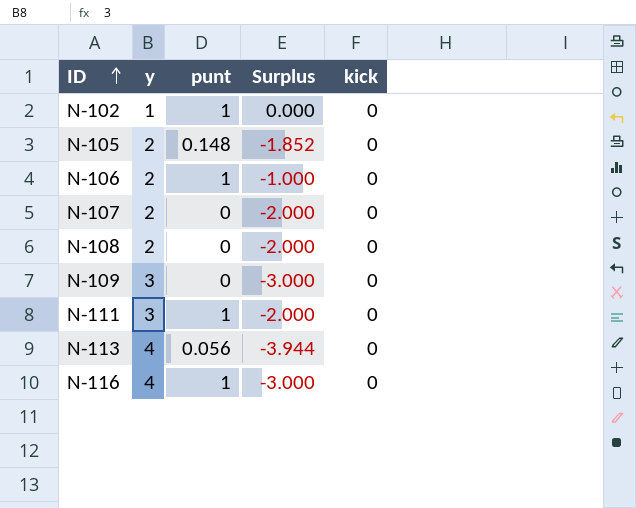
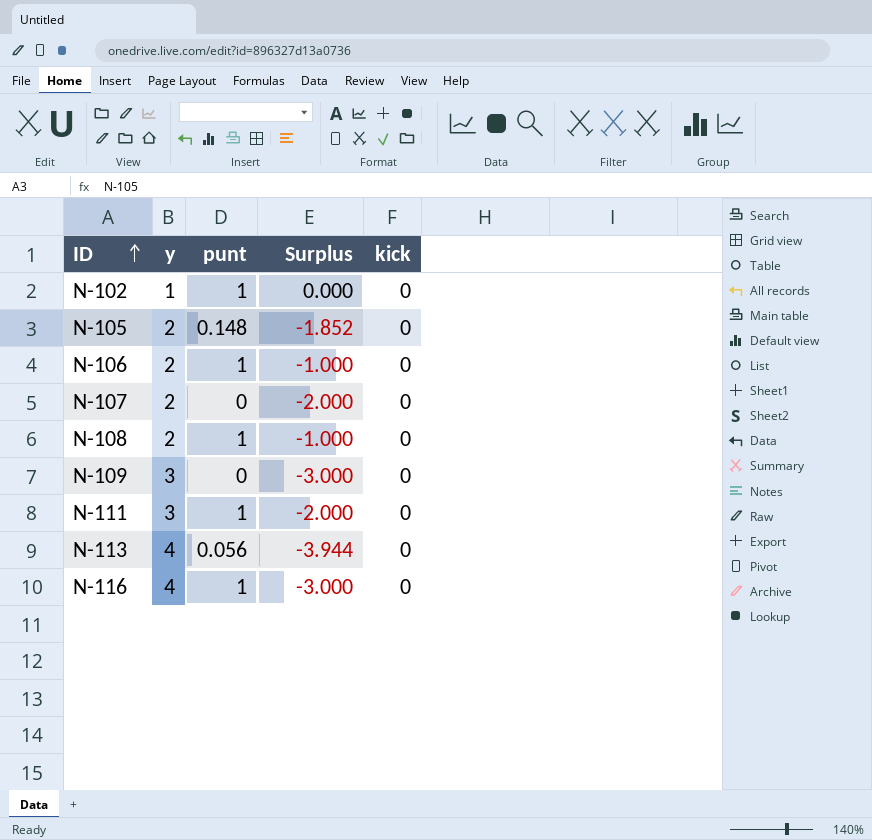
N-108 | punt: 0 -> 1
N-108 | Surplus: -2.000 -> -1.000

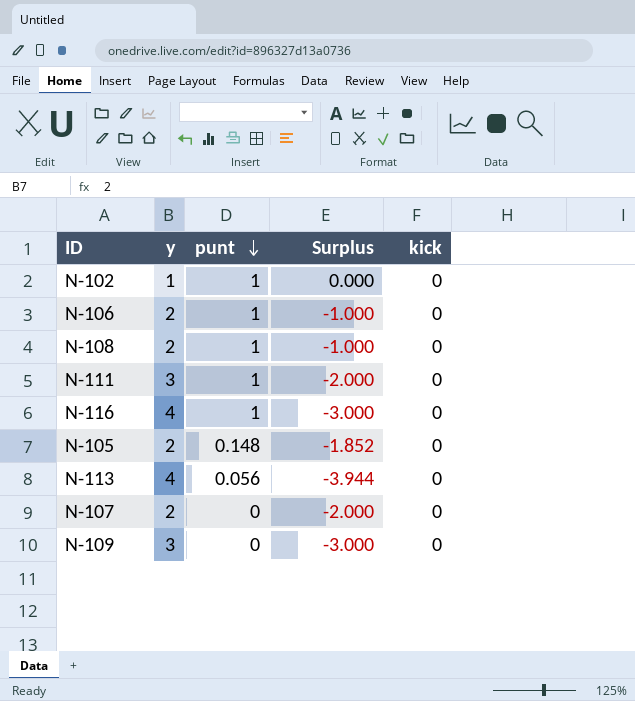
row order: ID ascending -> punt descending

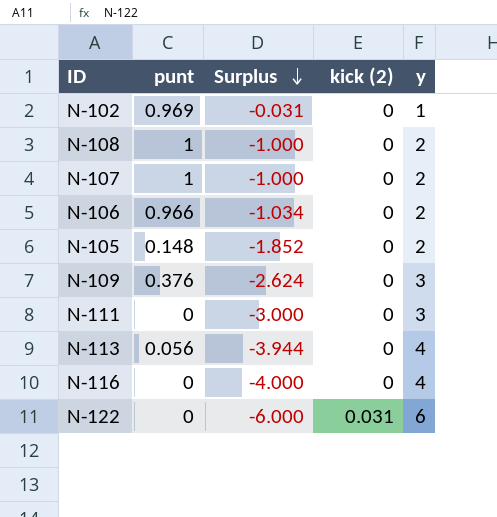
row order: punt descending -> Surplus descending
column name: kick -> kick (2)
column y | position: 2 -> 5
N-102 | punt: 1 -> 0.969
N-102 | Surplus: 0.000 -> -0.031
N-107 | punt: 0 -> 1
N-107 | Surplus: -2.000 -> -1.000
N-106 | punt: 1 -> 0.966
N-106 | Surplus: -1.000 -> -1.034
N-109 | punt: 0 -> 0.376
N-109 | Surplus: -3.000 -> -2.624
N-111 | punt: 1 -> 0
N-111 | Surplus: -2.000 -> -3.000
N-116 | punt: 1 -> 0
N-116 | Surplus: -3.000 -> -4.000
row N-122: none -> 0 | -6.000 | 0.031 | 6

